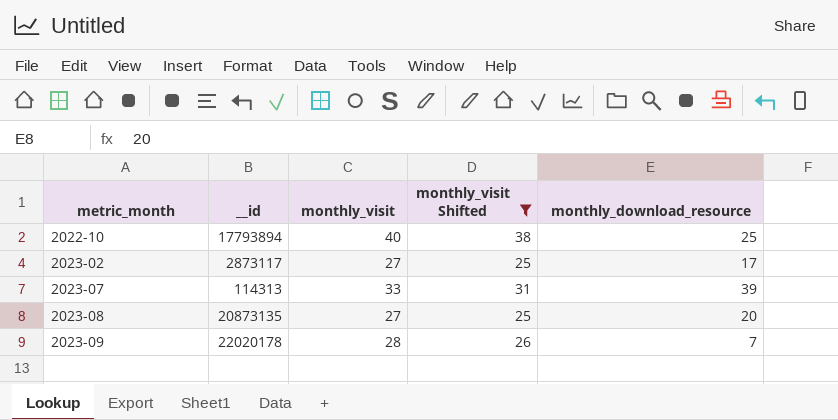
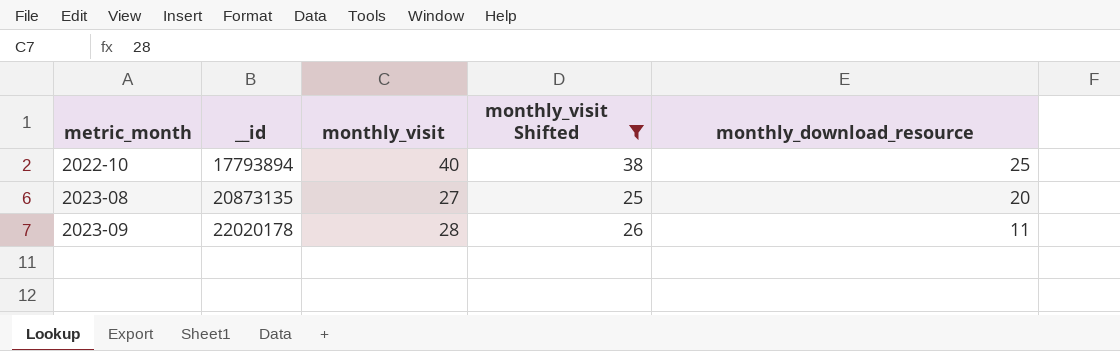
row 2023-02: 2873117 | 27 | 25 | 17 -> none
row 2023-07: 114313 | 33 | 31 | 39 -> none
2023-09 | monthly_download_resource: 7 -> 11

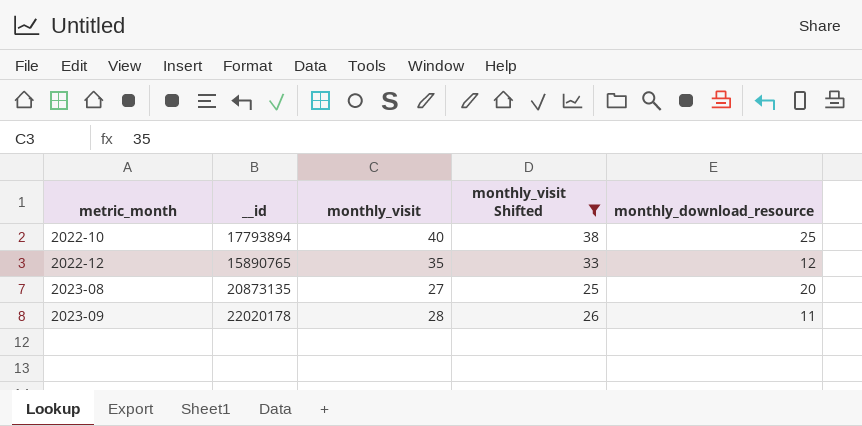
row 2022-12: none -> 15890765 | 35 | 33 | 12

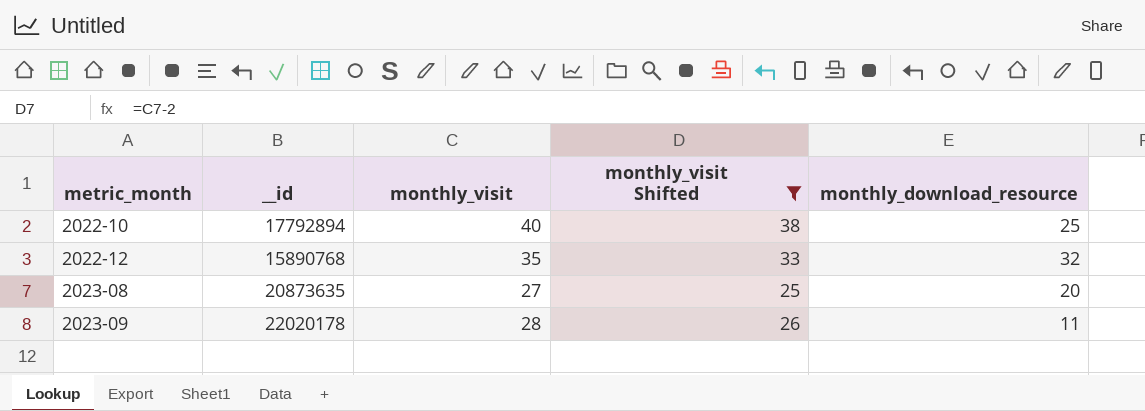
2022-10 | __id: 17793894 -> 17792894
2022-12 | __id: 15890765 -> 15890768
2022-12 | monthly_download_resource: 12 -> 32
2023-08 | __id: 20873135 -> 20873635

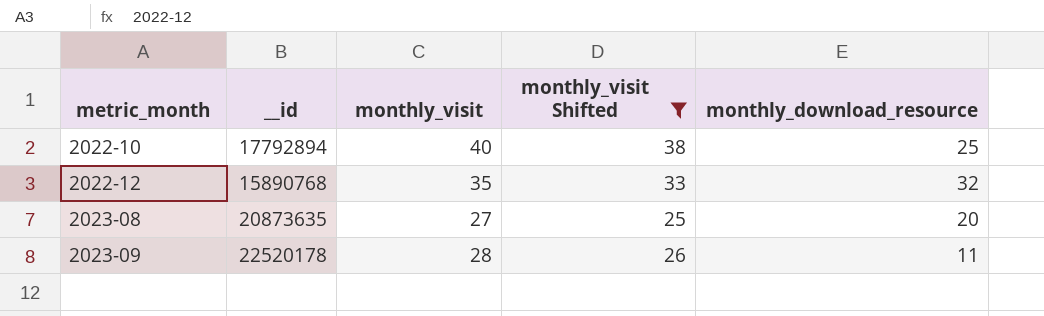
2023-09 | __id: 22020178 -> 22520178

